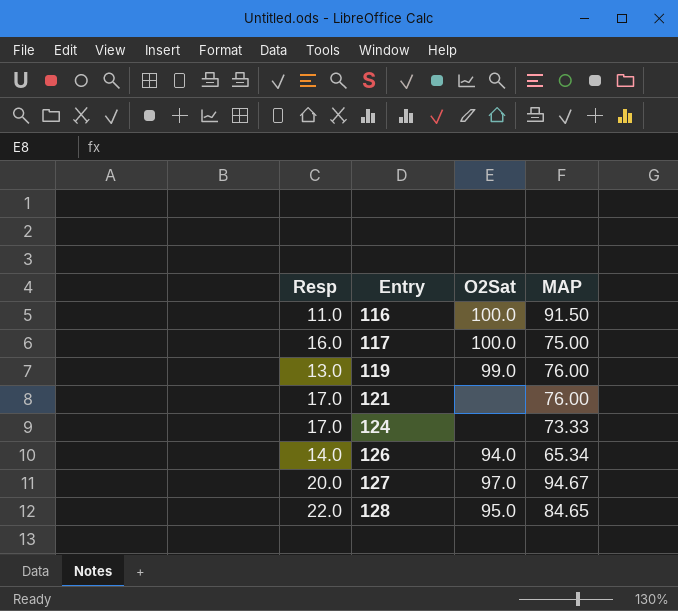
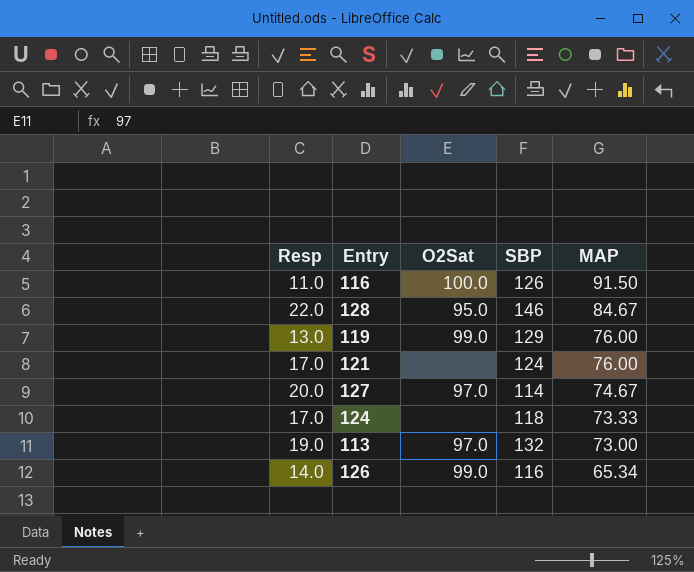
row order: Entry ascending -> MAP descending
column SBP | position: none -> 4
row 117: 16.0 | 100.0 | 75.00 -> none
128 | MAP: 84.65 -> 84.67
127 | MAP: 94.67 -> 74.67
row 113: none -> 19.0 | 97.0 | 132 | 73.00
126 | O2Sat: 94.0 -> 99.0

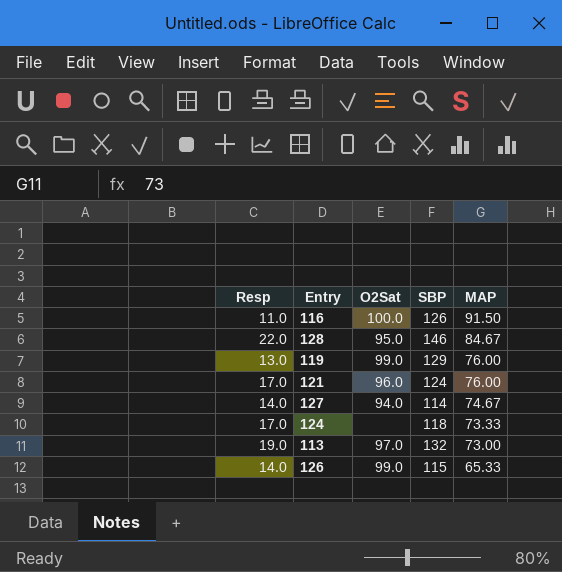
121 | O2Sat: none -> 96.0
127 | Resp: 20.0 -> 14.0
127 | O2Sat: 97.0 -> 94.0
126 | SBP: 116 -> 115
126 | MAP: 65.34 -> 65.33

